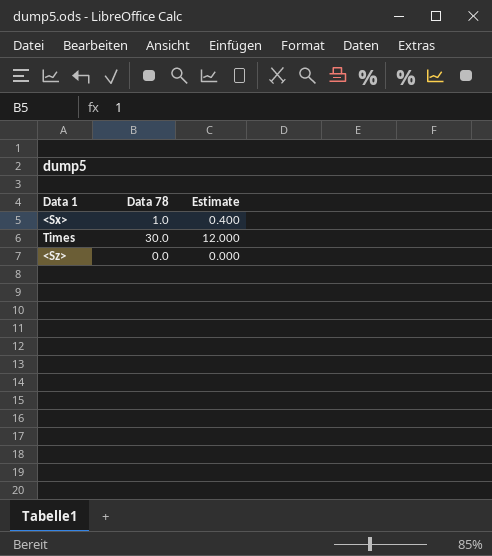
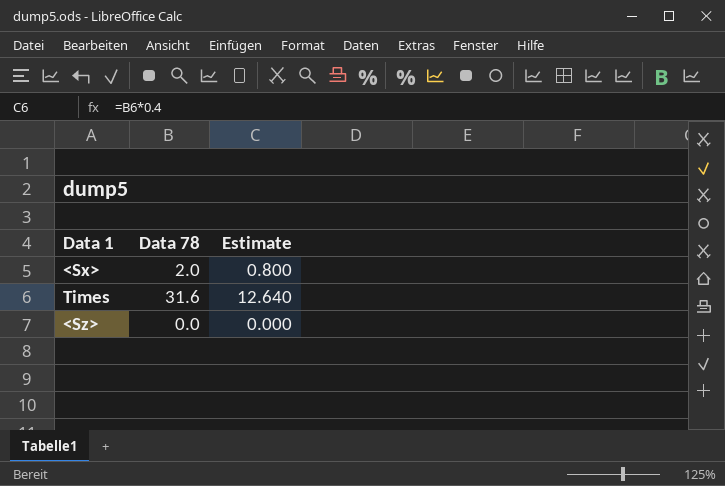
<Sx> | Data 78: 1.0 -> 2.0
<Sx> | Estimate: 0.400 -> 0.800
Times | Data 78: 30.0 -> 31.6
Times | Estimate: 12.000 -> 12.640

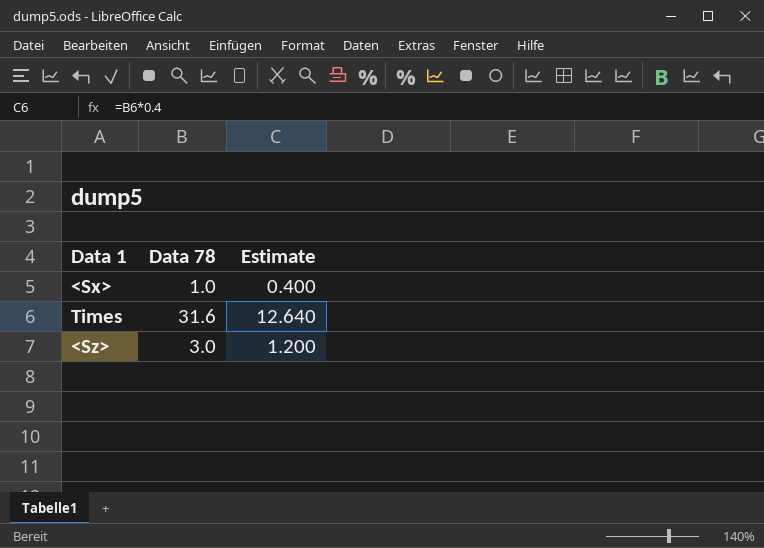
<Sx> | Data 78: 2.0 -> 1.0
<Sx> | Estimate: 0.800 -> 0.400
<Sz> | Data 78: 0.0 -> 3.0
<Sz> | Estimate: 0.000 -> 1.200

